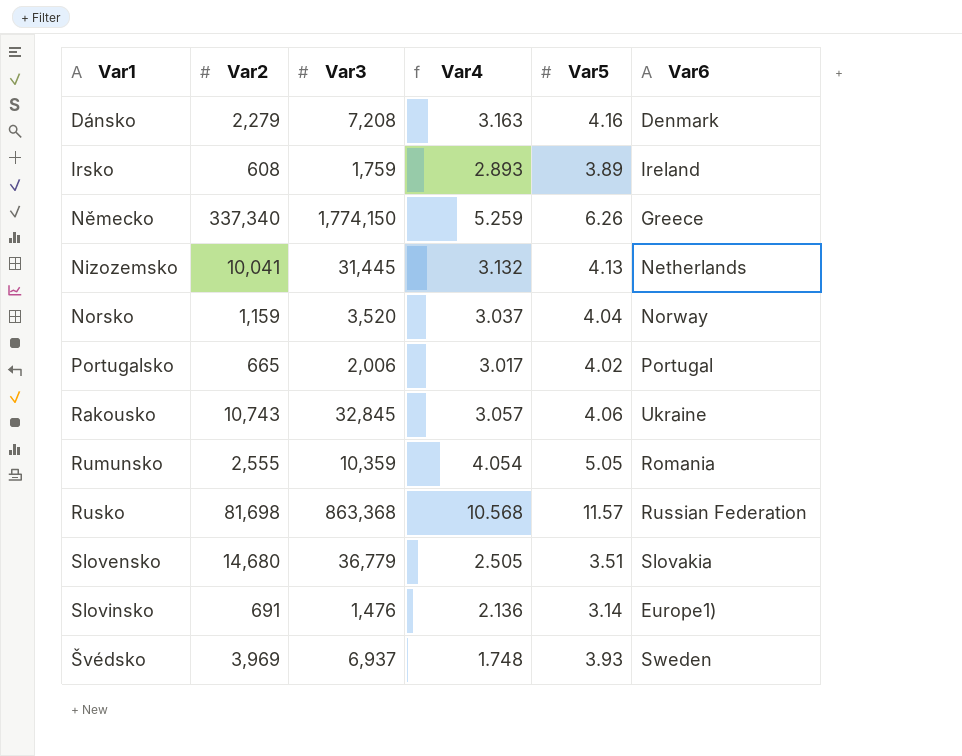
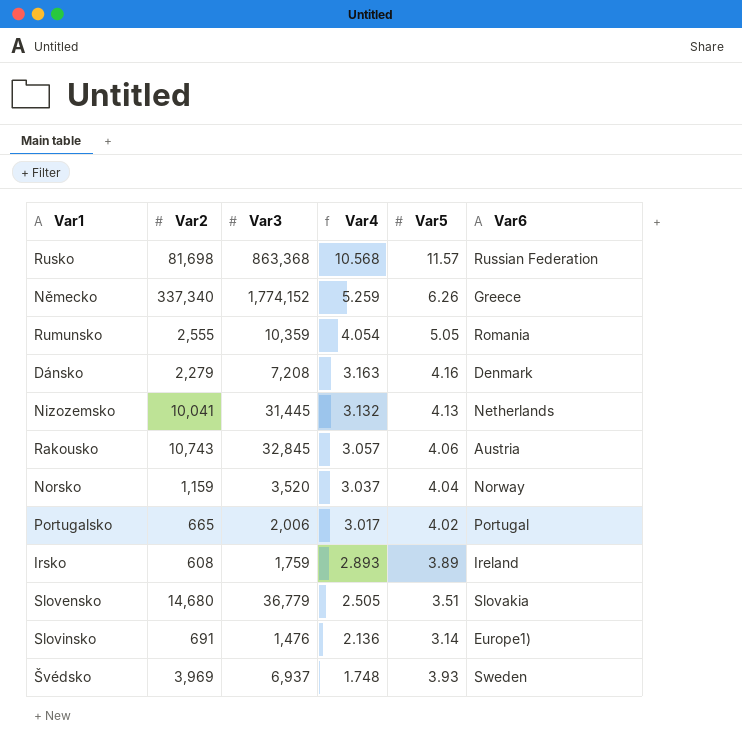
row order: Var1 ascending -> Var4 descending
Německo | Var3: 1,774,150 -> 1,774,152
Rakousko | Var6: Ukraine -> Austria

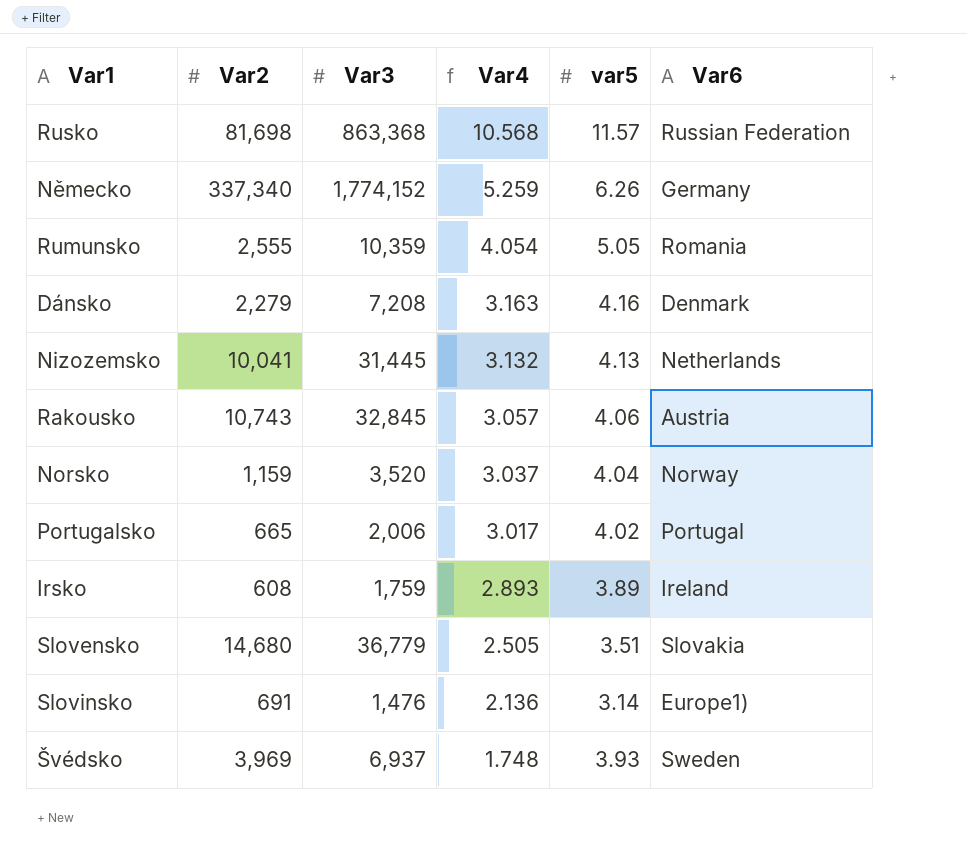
column name: Var5 -> var5
Německo | Var6: Greece -> Germany

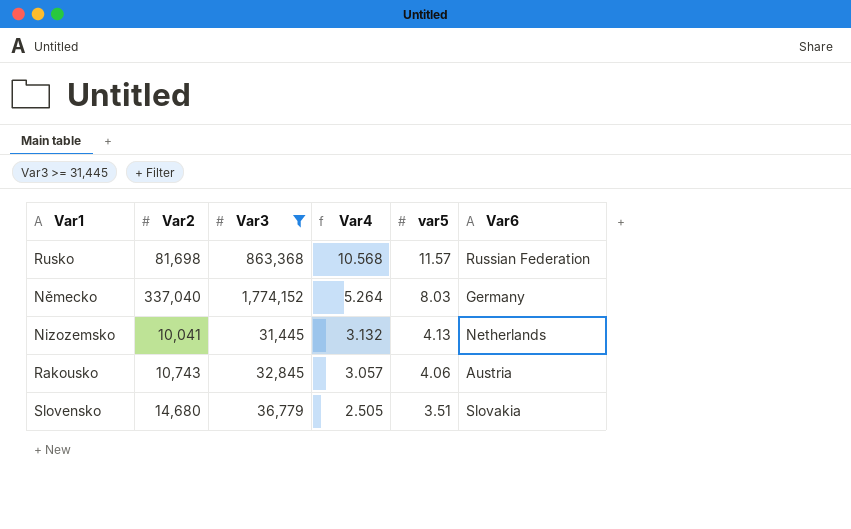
filter: none -> Var3 >= 31,445
Německo | Var2: 337,340 -> 337,040
Německo | Var4: 5.259 -> 5.264
Německo | var5: 6.26 -> 8.03

